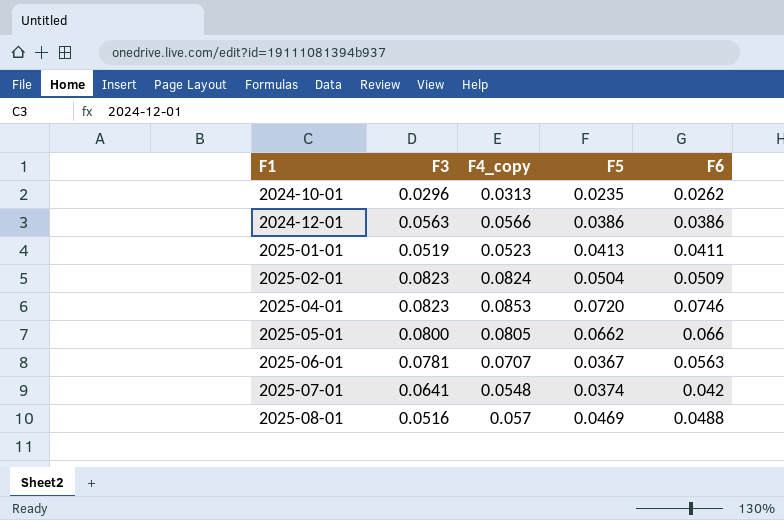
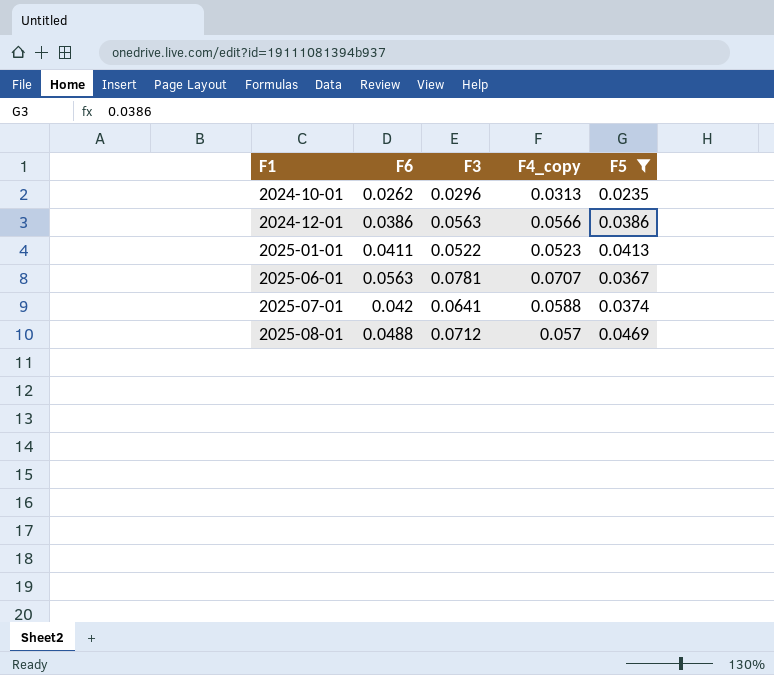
filter: none -> F5 <= 0.0469
column F6 | position: 5 -> 2
2025-01-01 | F3: 0.0519 -> 0.0522
2025-07-01 | F4_copy: 0.0548 -> 0.0588
2025-08-01 | F3: 0.0516 -> 0.0712

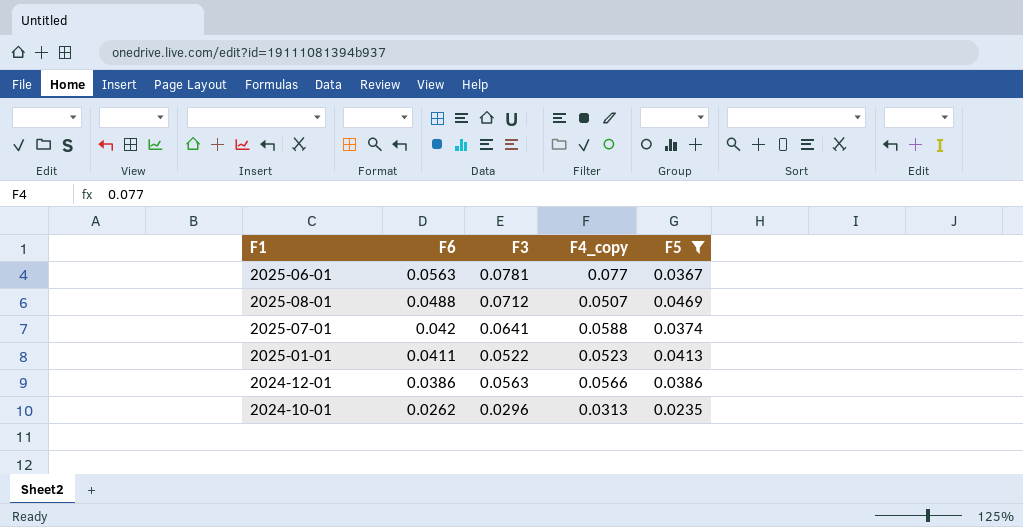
row order: F1 ascending -> F6 descending
2025-06-01 | F4_copy: 0.0707 -> 0.077
2025-08-01 | F4_copy: 0.057 -> 0.0507

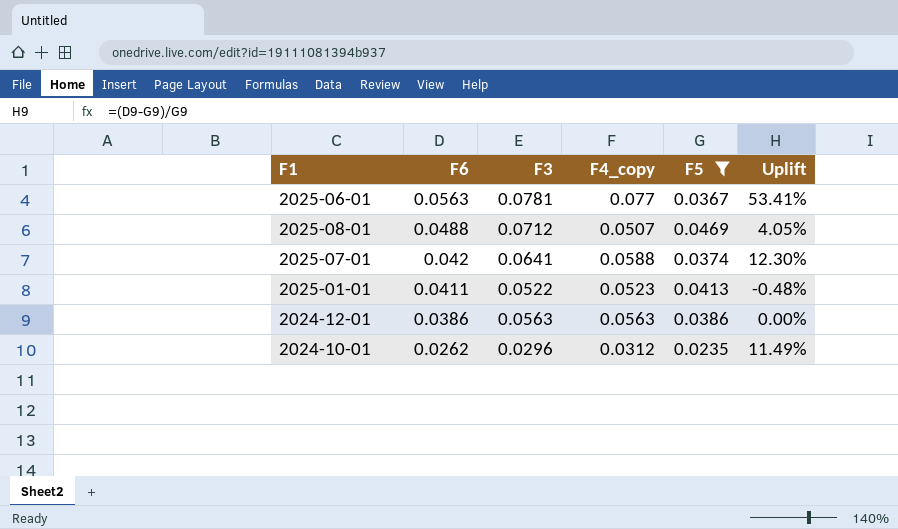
column Uplift | formula: none -> ([F6] - [F5]) / [F5]
2024-12-01 | F4_copy: 0.0566 -> 0.0563
2024-10-01 | F4_copy: 0.0313 -> 0.0312

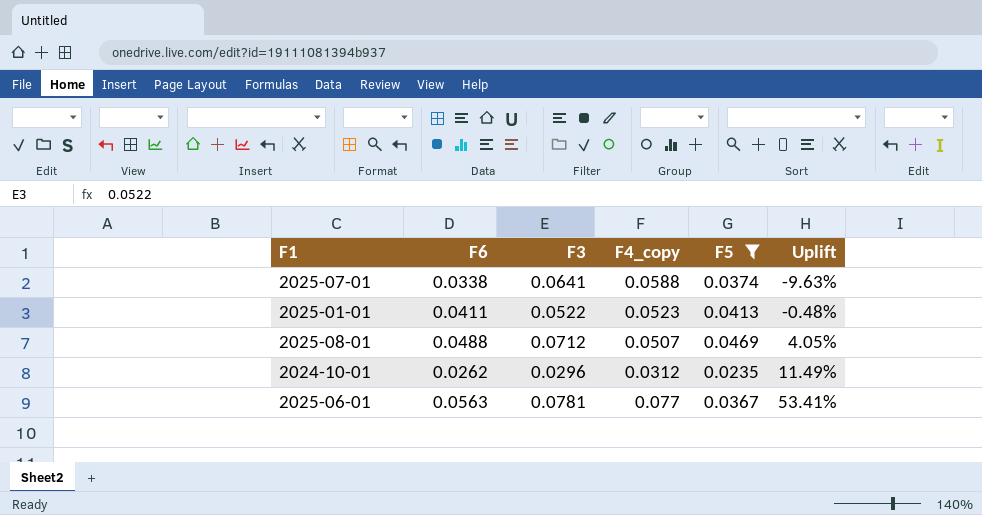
row order: F6 descending -> Uplift ascending
row 2024-12-01: 0.0386 | 0.0563 | 0.0563 | 0.0386 | 0.00% -> none
2025-07-01 | F6: 0.042 -> 0.0338
2025-07-01 | Uplift: 12.30% -> -9.63%

